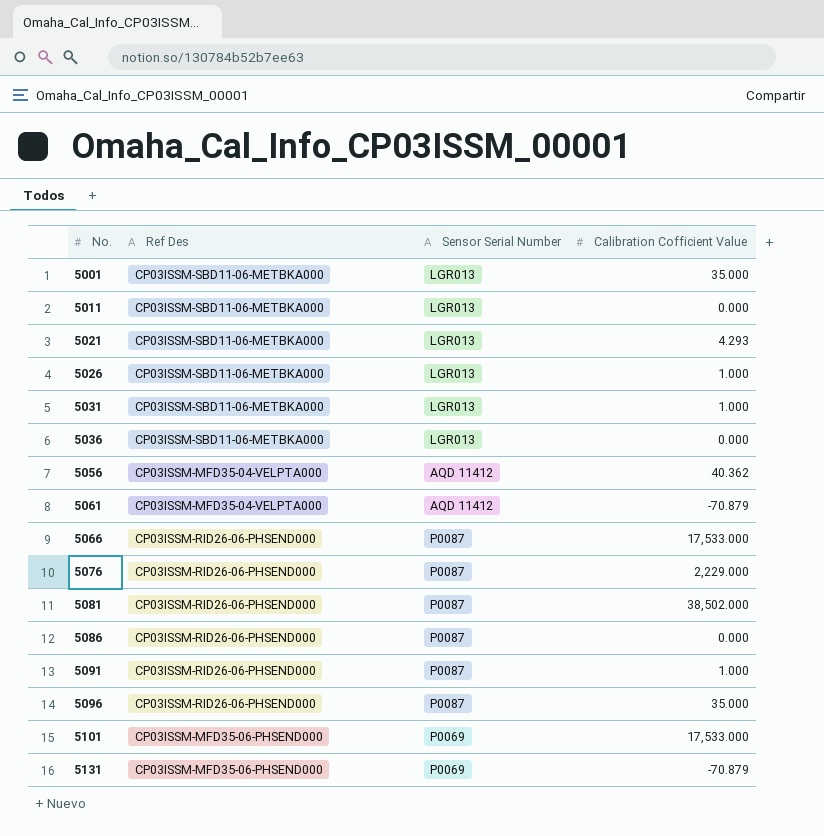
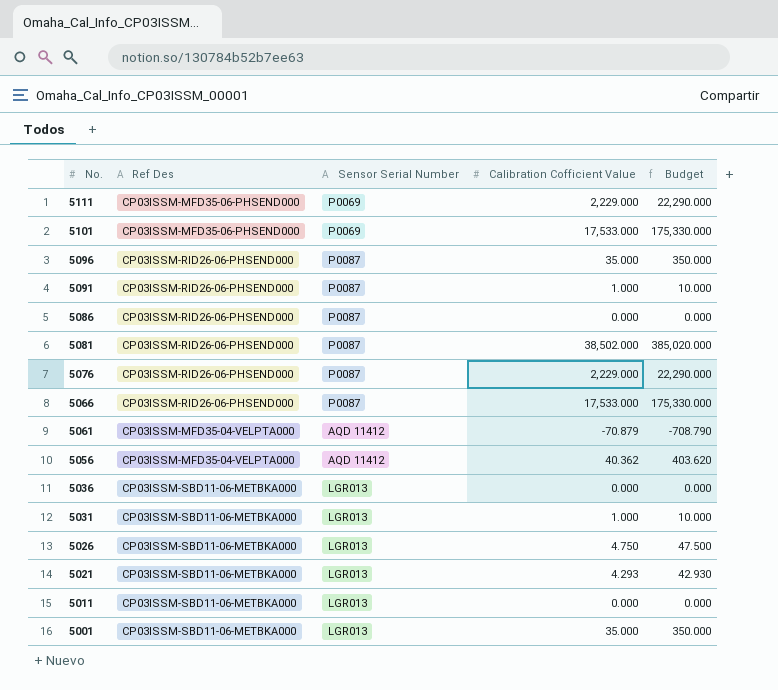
row order: No. ascending -> No. descending
column Budget | formula: none -> [Calibration Cofficient Value] * 10
row 5131: CP03ISSM-MFD35-06-PHSEND000 | P0069 | -70.879 -> none
row 5111: none -> CP03ISSM-MFD35-06-PHSEND000 | P0069 | 2,229.000 | 22,290.000
5026 | Calibration Cofficient Value: 1.000 -> 4.750

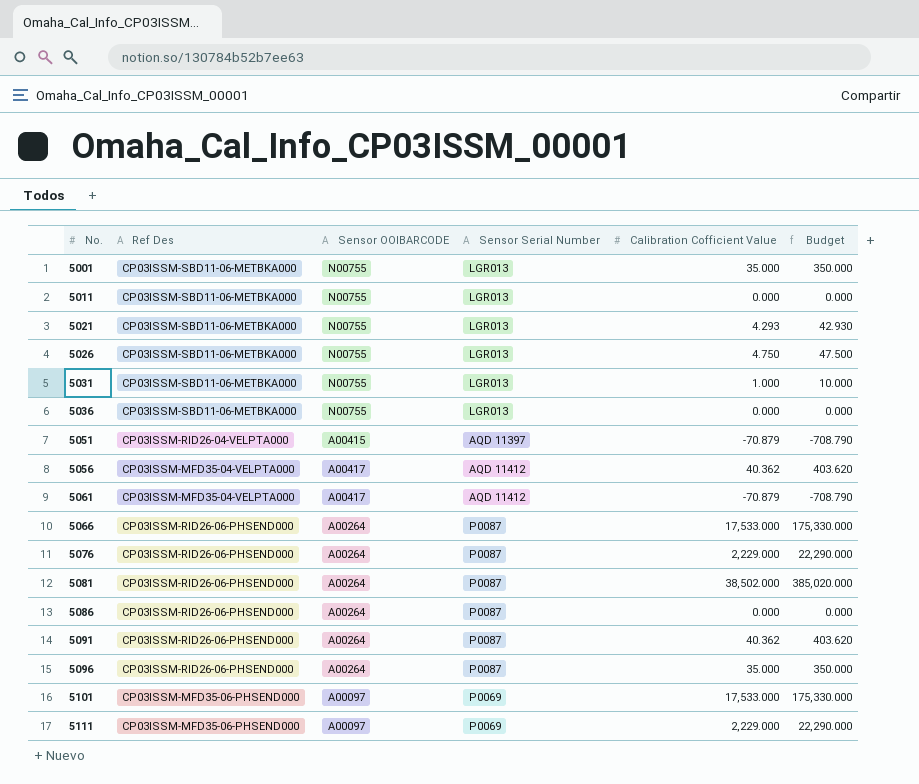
row order: No. descending -> No. ascending
column Sensor OOIBARCODE | position: none -> 3
row 5051: none -> CP03ISSM-RID26-04-VELPTA000 | A00415 | AQD 11397 | -70.879 | -708.790
5091 | Calibration Cofficient Value: 1.000 -> 40.362
5091 | Budget: 10.000 -> 403.620

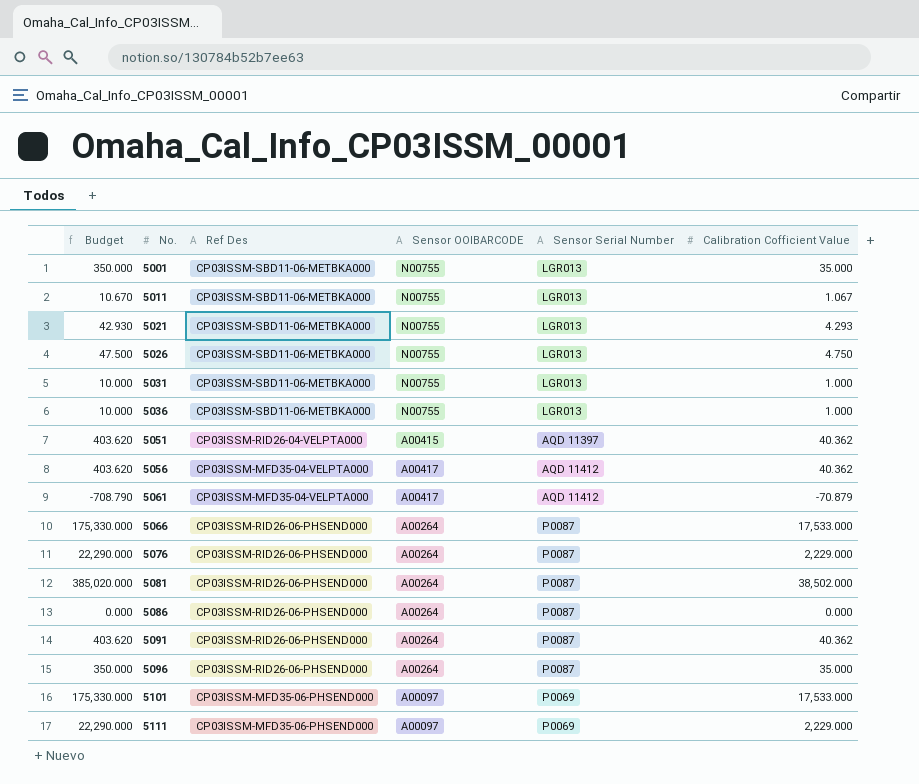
column Budget | position: 6 -> 1
5011 | Budget: 0.000 -> 10.670
5011 | Calibration Cofficient Value: 0.000 -> 1.067
5036 | Budget: 0.000 -> 10.000
5036 | Calibration Cofficient Value: 0.000 -> 1.000
5051 | Budget: -708.790 -> 403.620
5051 | Calibration Cofficient Value: -70.879 -> 40.362

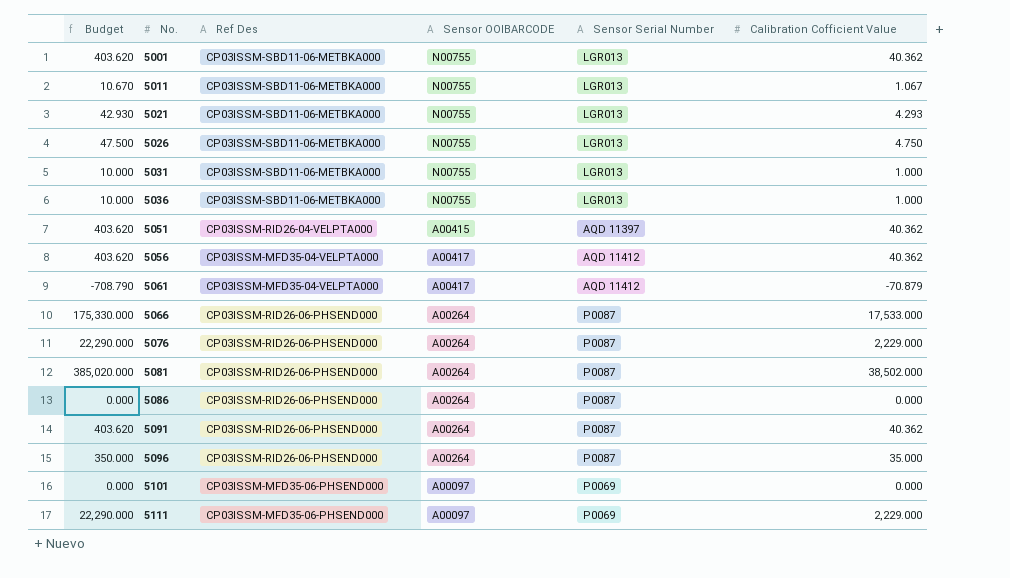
5001 | Budget: 350.000 -> 403.620
5001 | Calibration Cofficient Value: 35.000 -> 40.362
5101 | Budget: 175,330.000 -> 0.000
5101 | Calibration Cofficient Value: 17,533.000 -> 0.000

